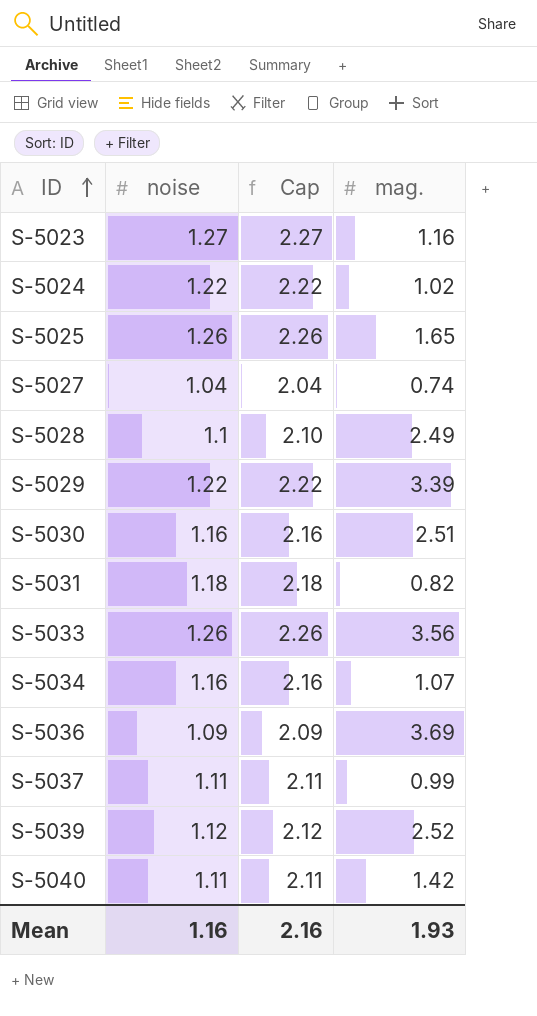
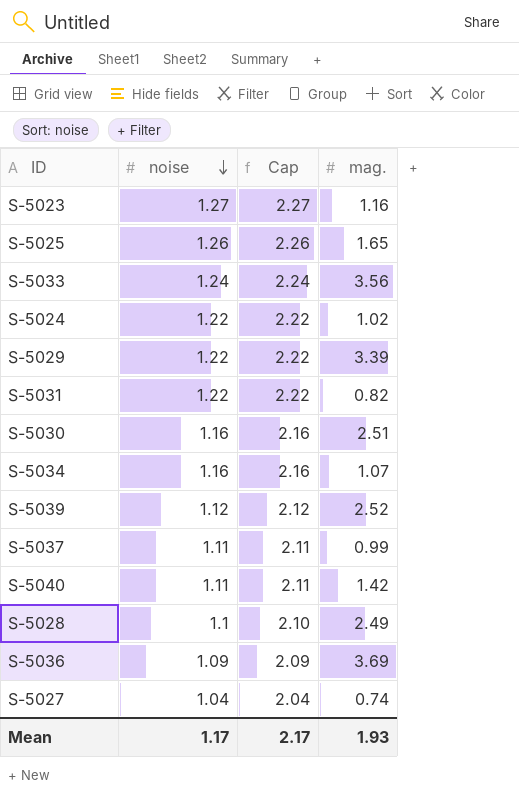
row order: ID ascending -> noise descending
S-5033 | noise: 1.26 -> 1.24
S-5033 | Cap: 2.26 -> 2.24
S-5031 | noise: 1.18 -> 1.22
S-5031 | Cap: 2.18 -> 2.22
Mean | noise: 1.16 -> 1.17
Mean | Cap: 2.16 -> 2.17

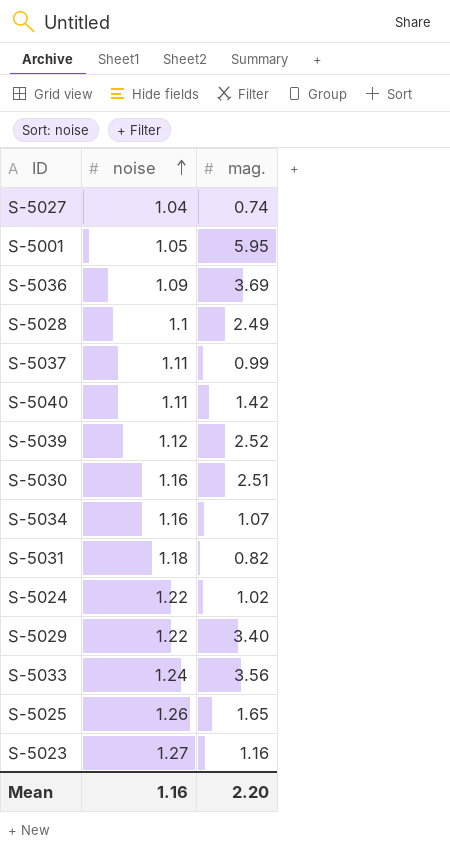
row order: noise descending -> noise ascending
column Cap | formula: [noise] + 1 -> none
row S-5001: none -> 1.05 | 5.95
S-5031 | noise: 1.22 -> 1.18
S-5029 | mag.: 3.39 -> 3.40
Mean | noise: 1.17 -> 1.16
Mean | mag.: 1.93 -> 2.20

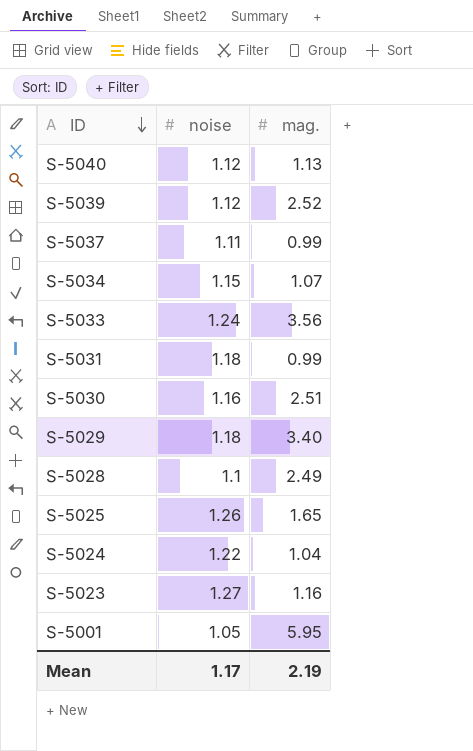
row order: noise ascending -> ID descending
row S-5027: 1.04 | 0.74 -> none
row S-5036: 1.09 | 3.69 -> none
S-5040 | noise: 1.11 -> 1.12
S-5040 | mag.: 1.42 -> 1.13
S-5034 | noise: 1.16 -> 1.15
S-5031 | mag.: 0.82 -> 0.99
S-5029 | noise: 1.22 -> 1.18
S-5024 | mag.: 1.02 -> 1.04
Mean | noise: 1.16 -> 1.17
Mean | mag.: 2.20 -> 2.19

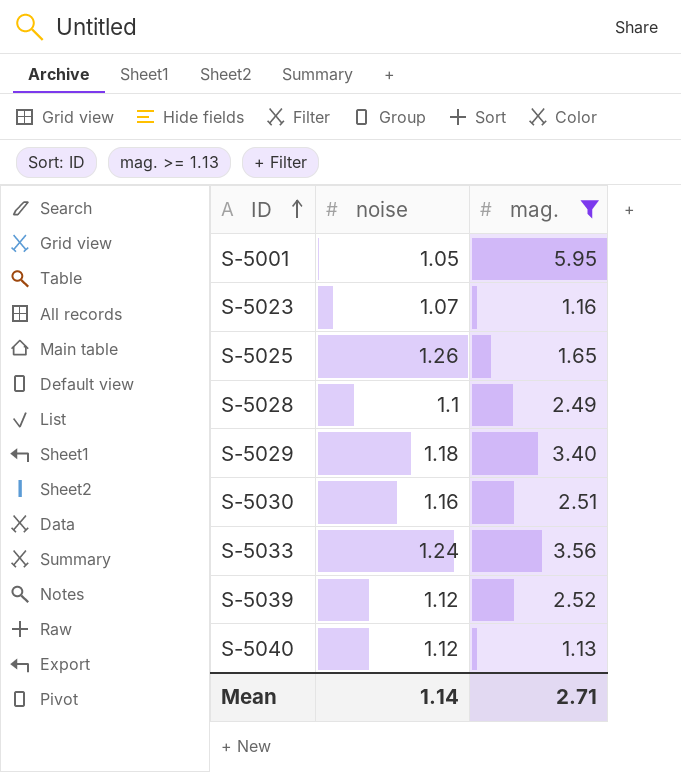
filter: none -> mag. >= 1.13
row order: ID descending -> ID ascending
S-5023 | noise: 1.27 -> 1.07
Mean | noise: 1.17 -> 1.14
Mean | mag.: 2.19 -> 2.71

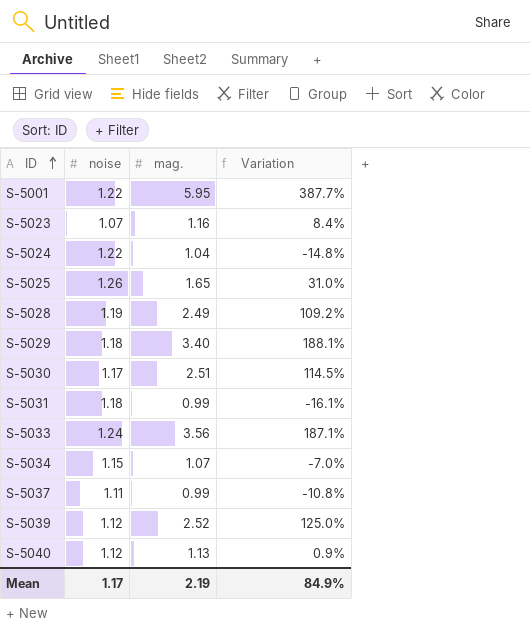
filter: mag. >= 1.13 -> none
column Variation | formula: none -> ([mag.] - [noise]) / [noise]
S-5001 | noise: 1.05 -> 1.22
S-5028 | noise: 1.1 -> 1.19
S-5030 | noise: 1.16 -> 1.17
Mean | noise: 1.14 -> 1.17
Mean | mag.: 2.71 -> 2.19

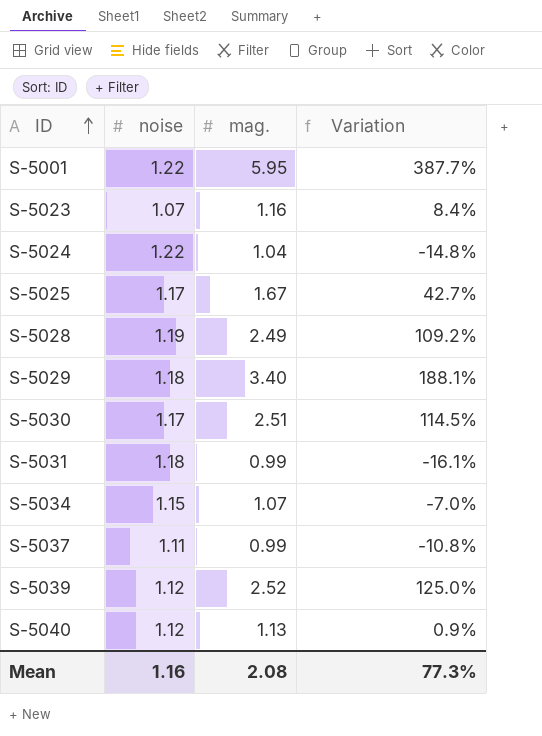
row S-5033: 1.24 | 3.56 | 187.1% -> none
S-5025 | noise: 1.26 -> 1.17
S-5025 | mag.: 1.65 -> 1.67
S-5025 | Variation: 31.0% -> 42.7%
Mean | noise: 1.17 -> 1.16
Mean | mag.: 2.19 -> 2.08
Mean | Variation: 84.9% -> 77.3%

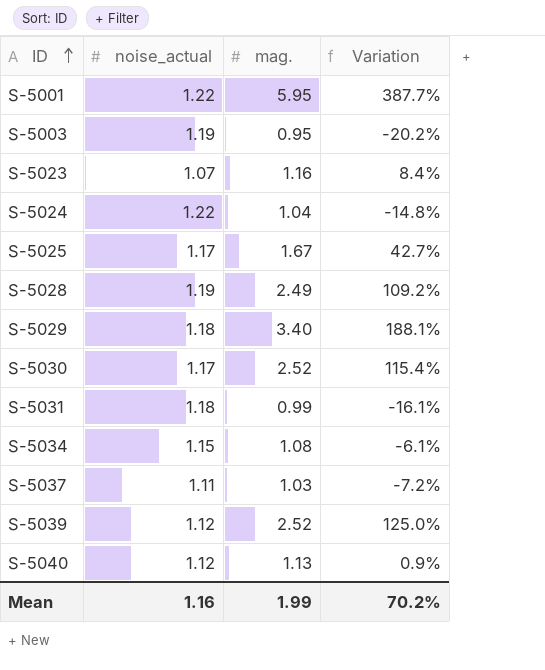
column name: noise -> noise_actual
row S-5003: none -> 1.19 | 0.95 | -20.2%
S-5030 | mag.: 2.51 -> 2.52
S-5030 | Variation: 114.5% -> 115.4%
S-5034 | mag.: 1.07 -> 1.08
S-5034 | Variation: -7.0% -> -6.1%
S-5037 | mag.: 0.99 -> 1.03
S-5037 | Variation: -10.8% -> -7.2%
Mean | mag.: 2.08 -> 1.99
Mean | Variation: 77.3% -> 70.2%

